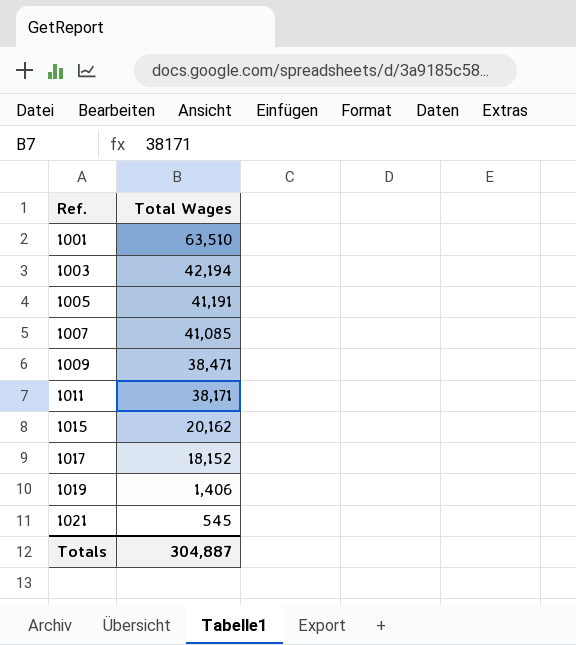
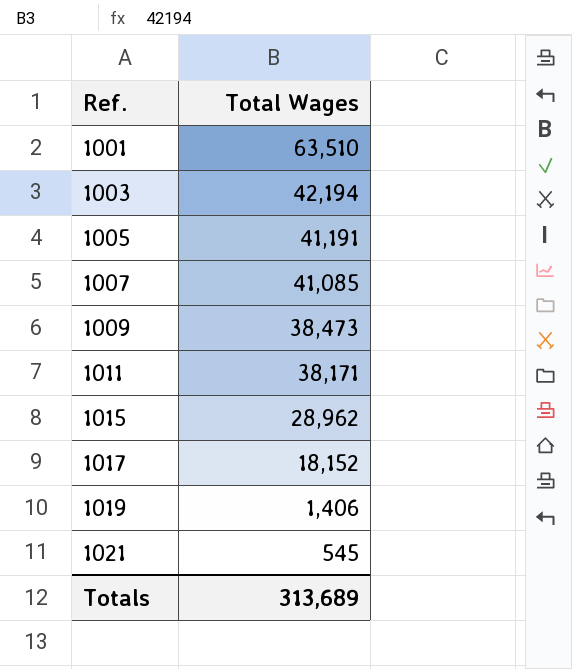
1009 | Total Wages: 38,471 -> 38,473
1015 | Total Wages: 20,162 -> 28,962
Totals | Total Wages: 304,887 -> 313,689

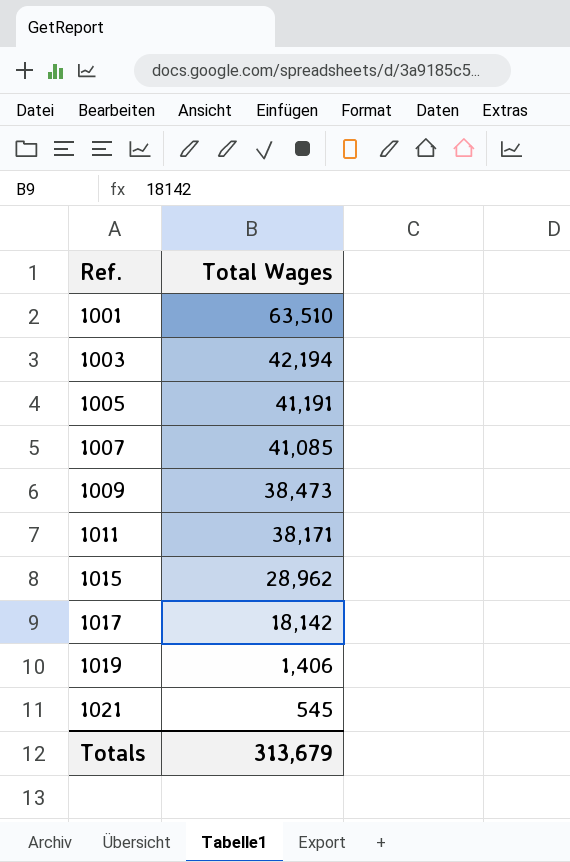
1017 | Total Wages: 18,152 -> 18,142
Totals | Total Wages: 313,689 -> 313,679

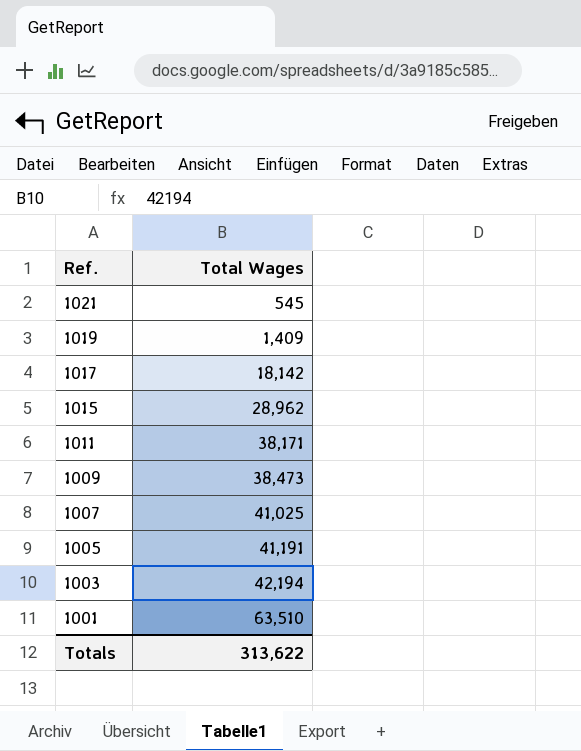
row order: Ref. ascending -> Ref. descending
1019 | Total Wages: 1,406 -> 1,409
1007 | Total Wages: 41,085 -> 41,025
Totals | Total Wages: 313,679 -> 313,622

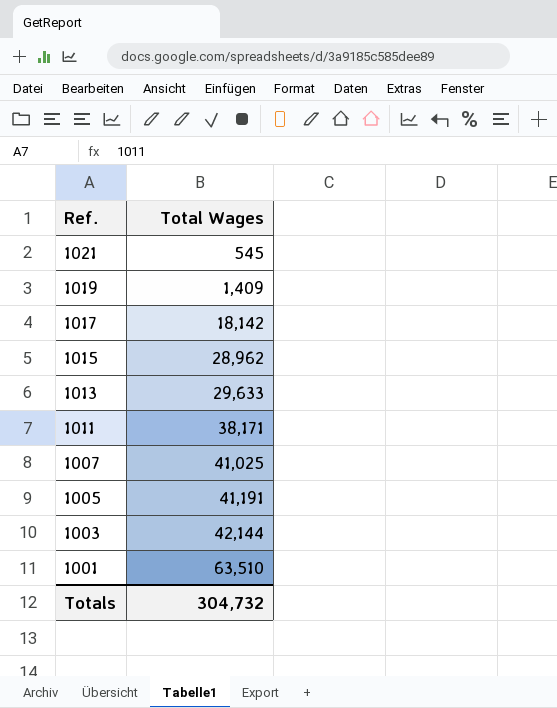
row 1009: 38,473 -> none
row 1013: none -> 29,633
1003 | Total Wages: 42,194 -> 42,144
Totals | Total Wages: 313,622 -> 304,732

